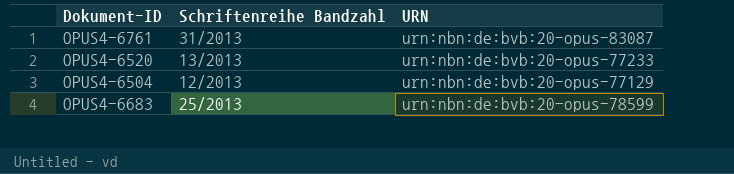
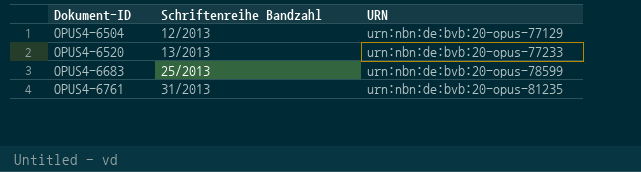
row order: none -> Dokument-ID ascending
OPUS4-6761 | URN: urn:nbn:de:bvb:20-opus-83087 -> urn:nbn:de:bvb:20-opus-81235

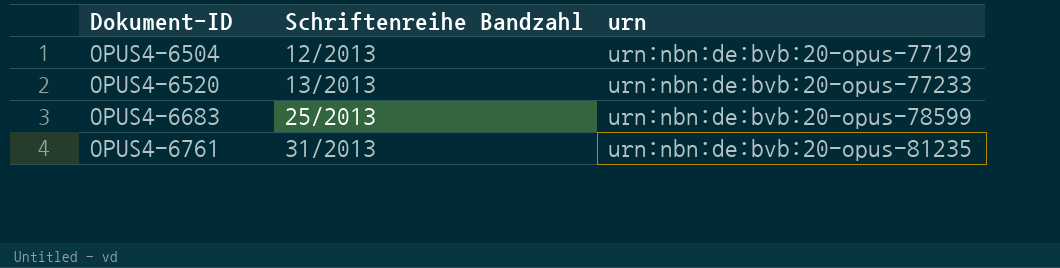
column name: URN -> urn

